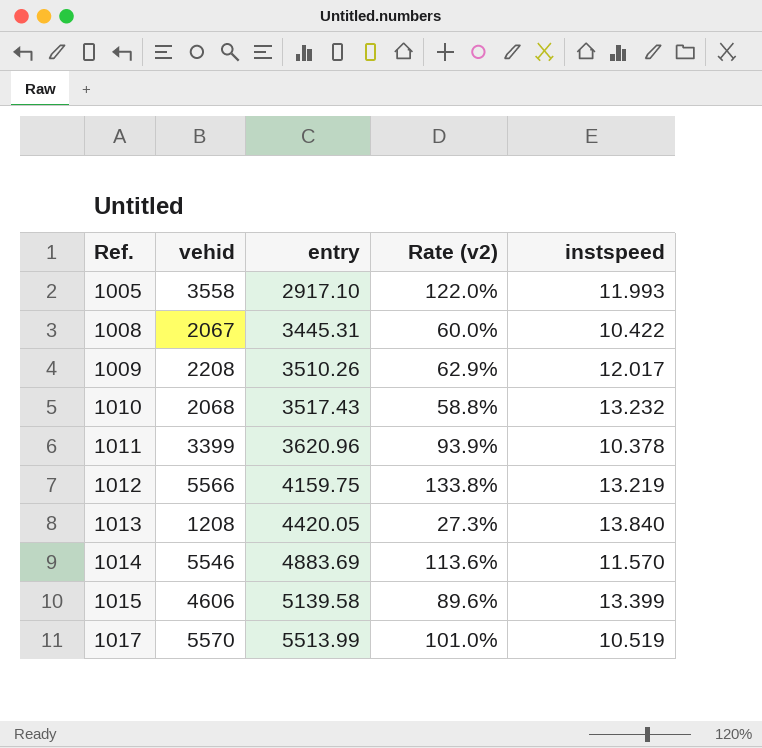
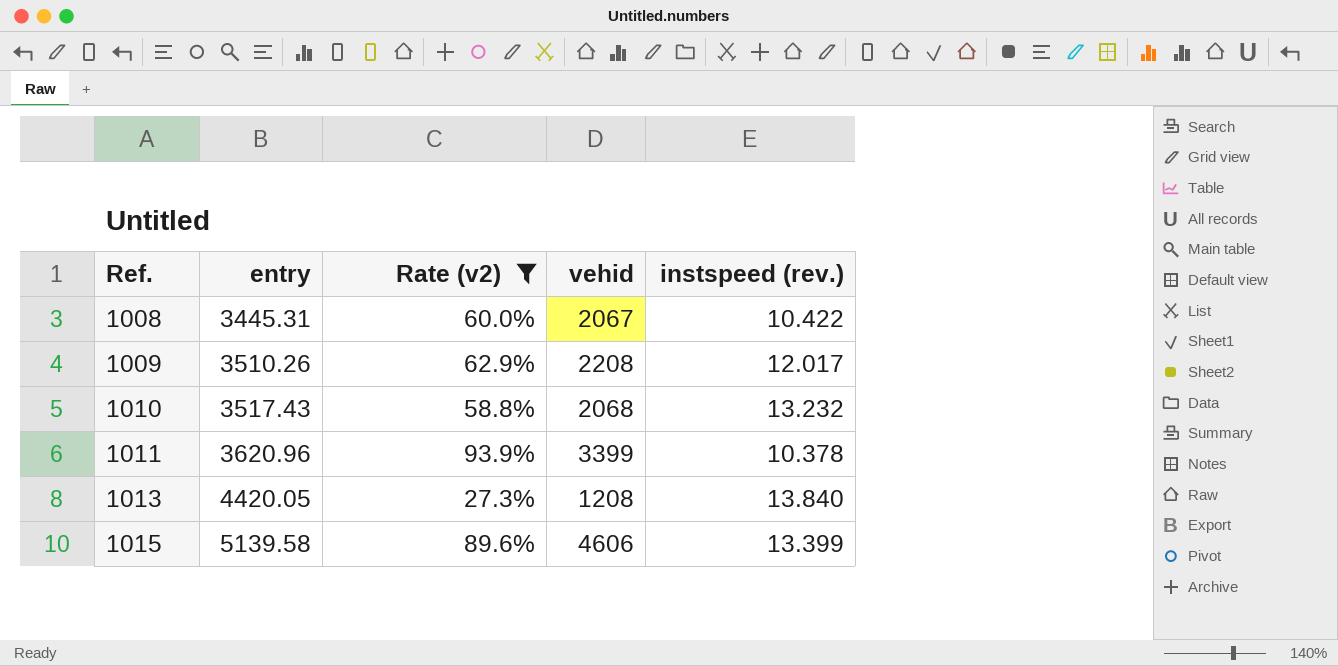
filter: none -> Rate (v2) <= 93.9%
column vehid | position: 2 -> 4
column name: instspeed -> instspeed (rev.)

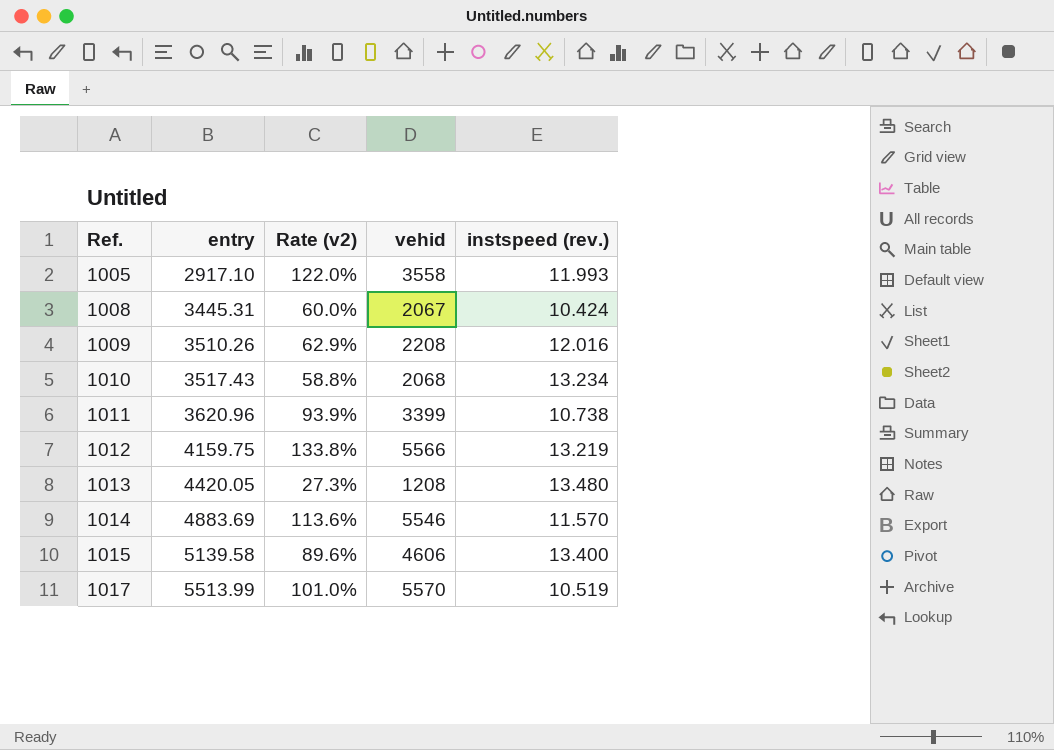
filter: Rate (v2) <= 93.9% -> none
1008 | instspeed (rev.): 10.422 -> 10.424
1009 | instspeed (rev.): 12.017 -> 12.016
1010 | instspeed (rev.): 13.232 -> 13.234
1011 | instspeed (rev.): 10.378 -> 10.738
1013 | instspeed (rev.): 13.840 -> 13.480
1015 | instspeed (rev.): 13.399 -> 13.400

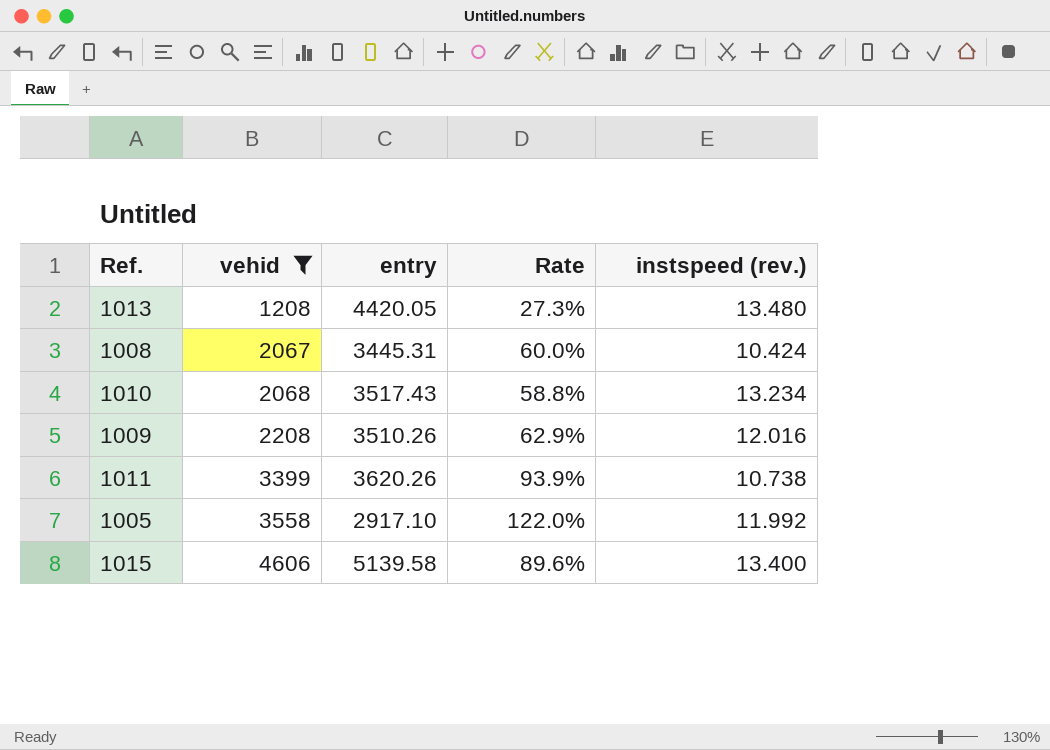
filter: none -> vehid <= 4606
row order: Ref. ascending -> vehid ascending
column vehid | position: 4 -> 2
column name: Rate (v2) -> Rate
1011 | entry: 3620.96 -> 3620.26
1005 | instspeed (rev.): 11.993 -> 11.992

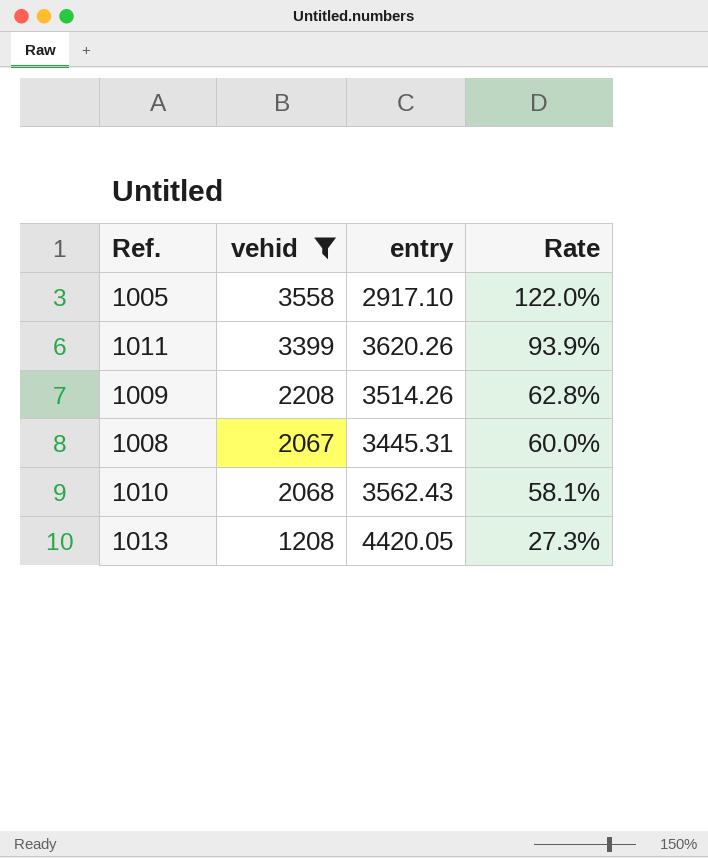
row order: vehid ascending -> Rate descending
column instspeed (rev.) | position: 5 -> none
row 1015: 4606 | 5139.58 | 89.6% | 13.400 -> none
1009 | entry: 3510.26 -> 3514.26
1009 | Rate: 62.9% -> 62.8%
1010 | entry: 3517.43 -> 3562.43
1010 | Rate: 58.8% -> 58.1%

